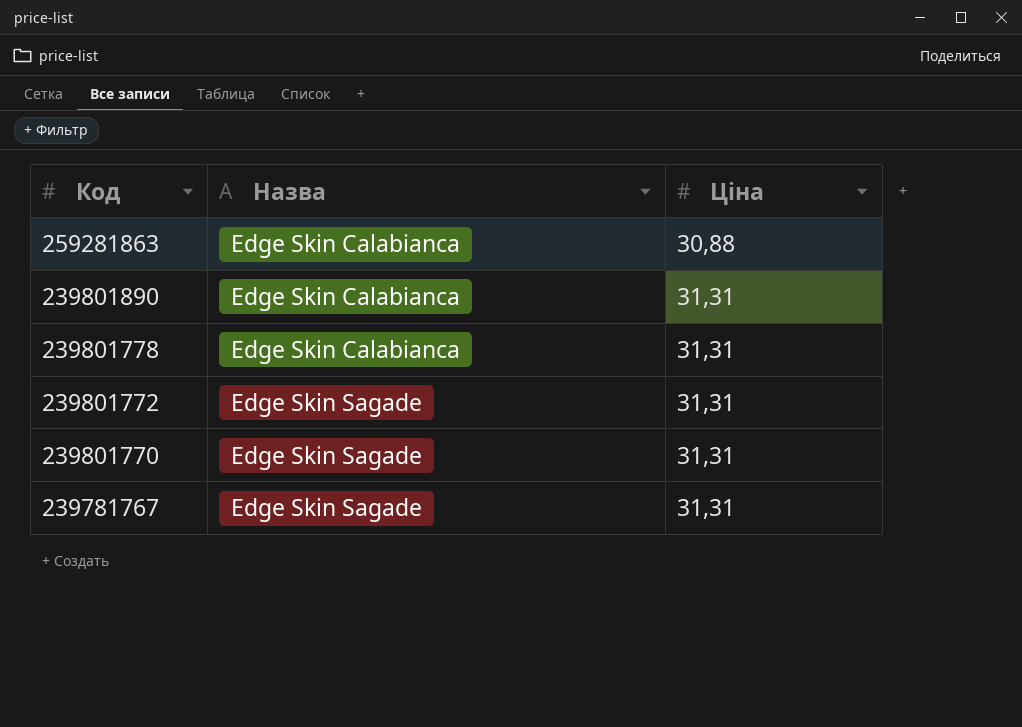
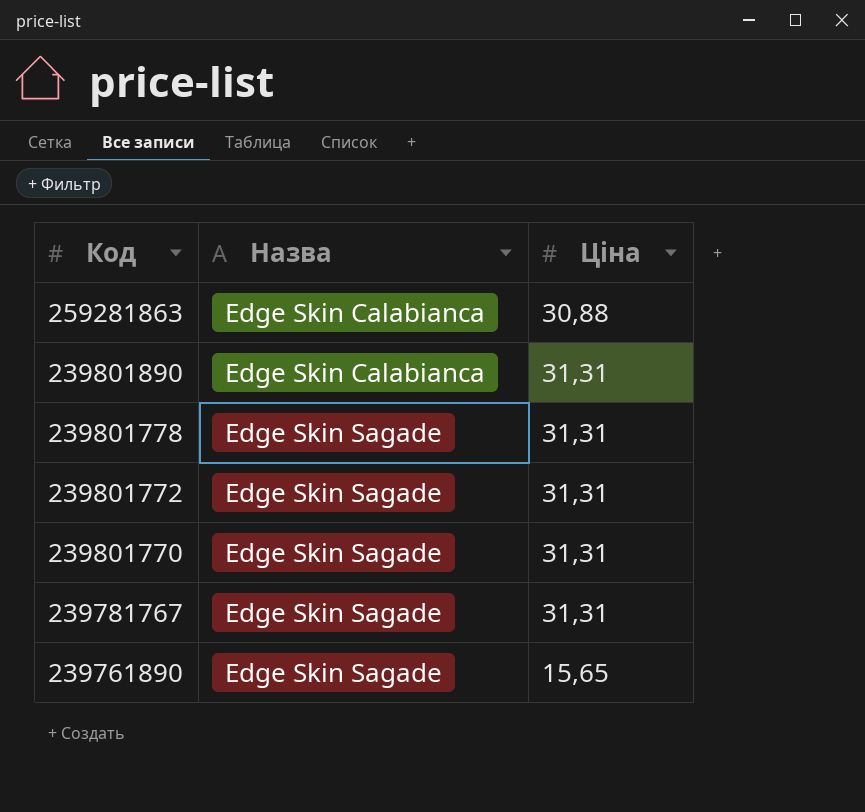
239801778 | Назва: Edge Skin Calabianca -> Edge Skin Sagade
row 239761890: none -> Edge Skin Sagade | 15,65

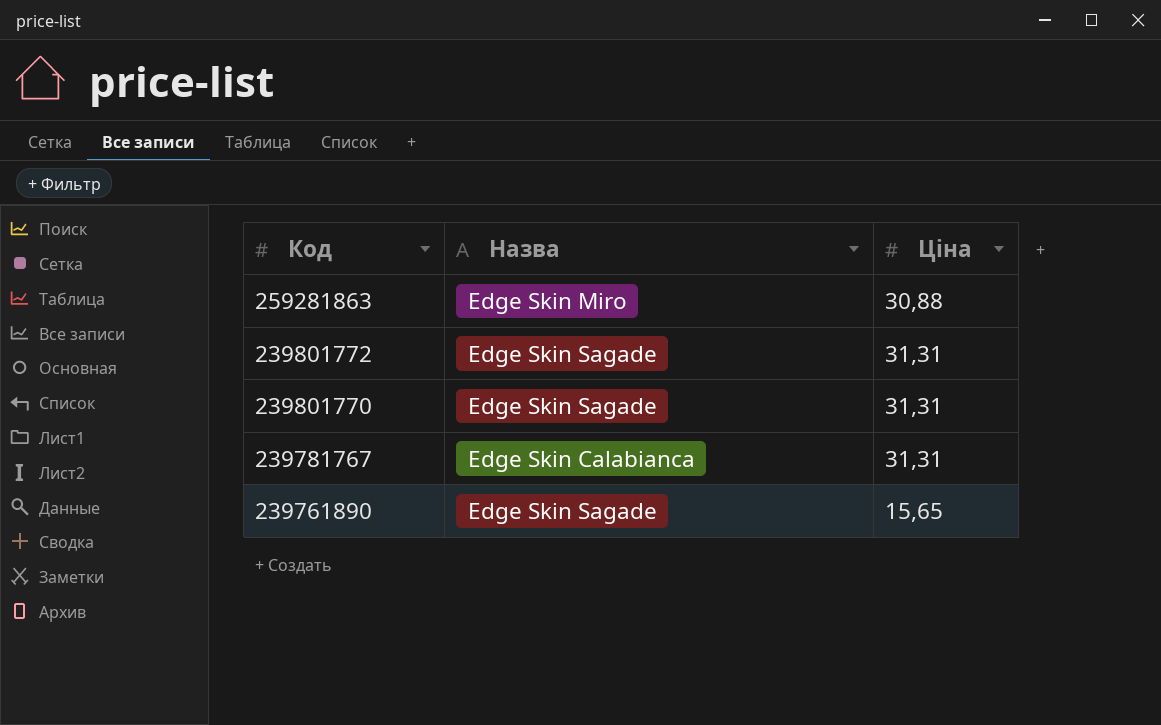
row 239801890: Edge Skin Calabianca | 31,31 -> none
row 239801778: Edge Skin Sagade | 31,31 -> none
259281863 | Назва: Edge Skin Calabianca -> Edge Skin Miro
239781767 | Назва: Edge Skin Sagade -> Edge Skin Calabianca

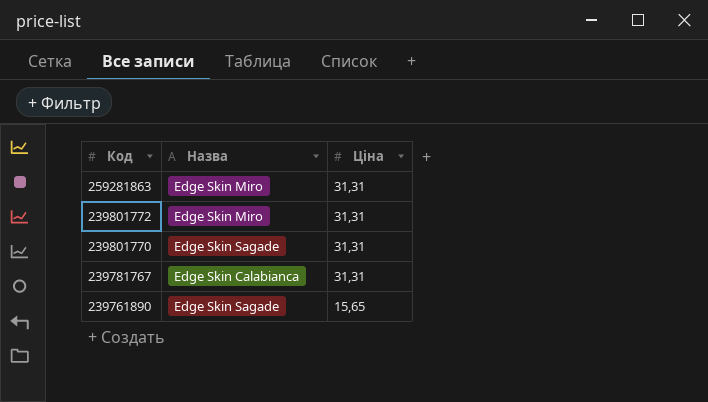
259281863 | Ціна: 30,88 -> 31,31
239801772 | Назва: Edge Skin Sagade -> Edge Skin Miro

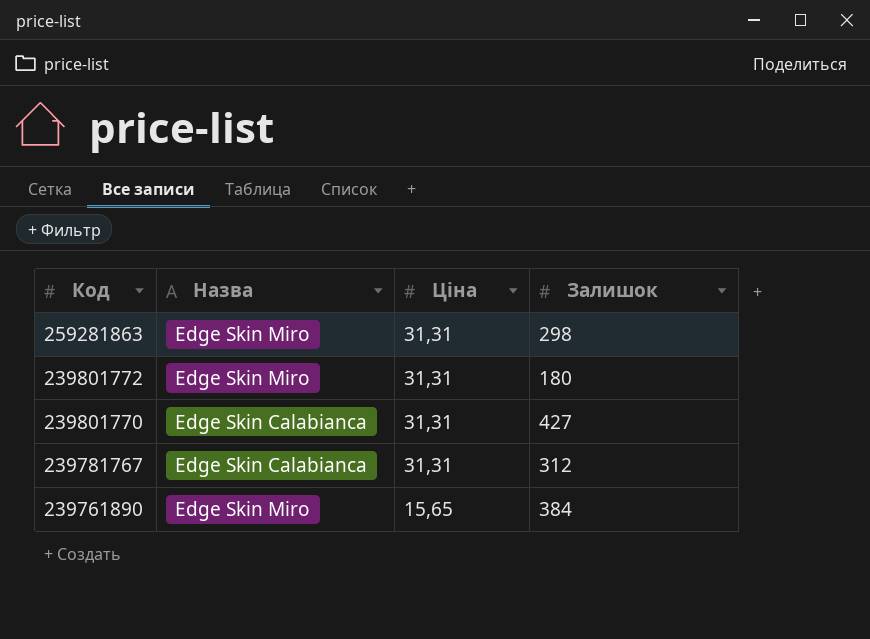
column Залишок | position: none -> 4
239801770 | Назва: Edge Skin Sagade -> Edge Skin Calabianca
239761890 | Назва: Edge Skin Sagade -> Edge Skin Miro

